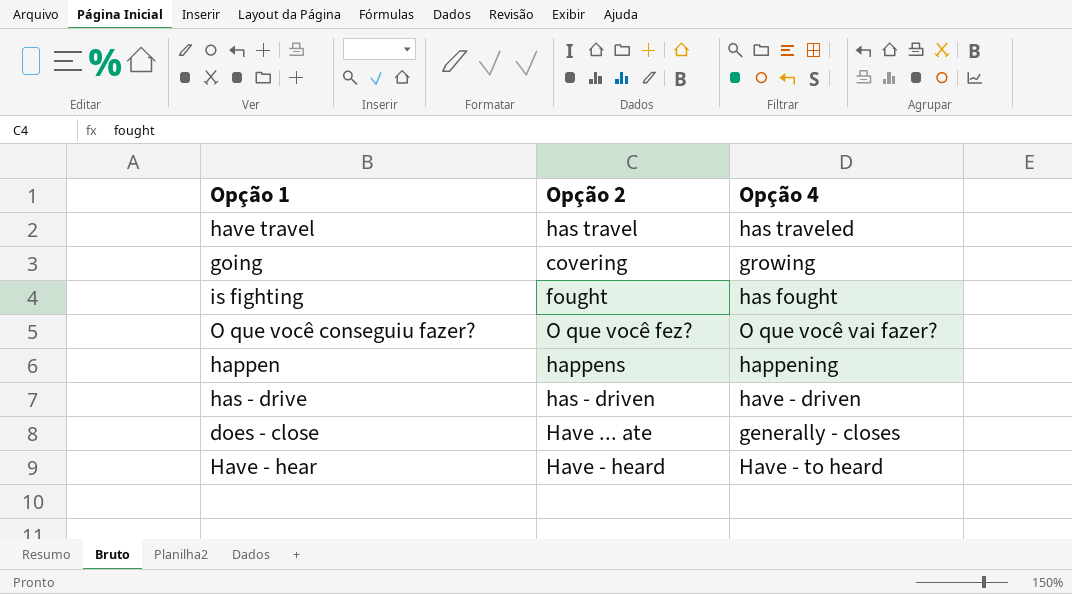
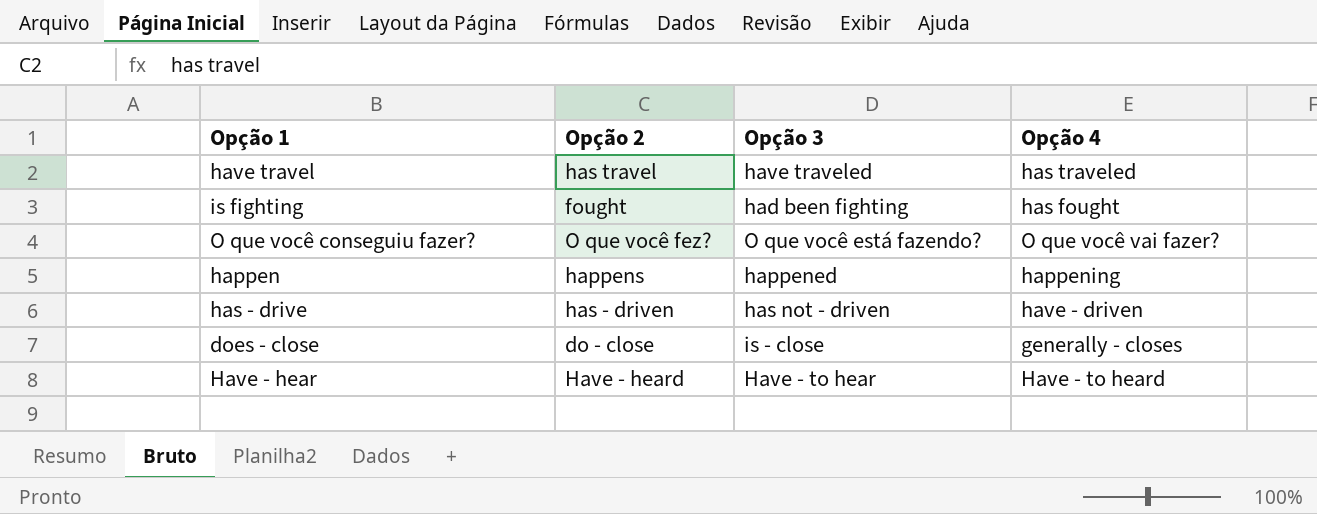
column Opção 3 | position: none -> 3
row going: covering | growing -> none
does - close | Opção 2: Have ... ate -> do - close

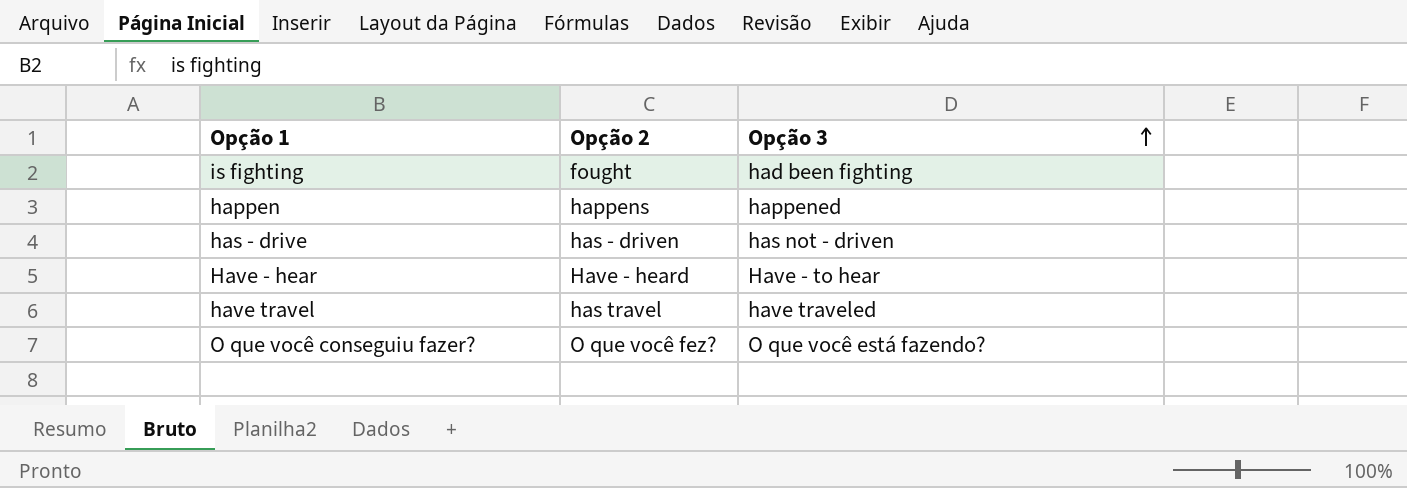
row order: none -> Opção 3 ascending
column Opção 4 | position: 4 -> none
row does - close: do - close | is - close | generally - closes -> none

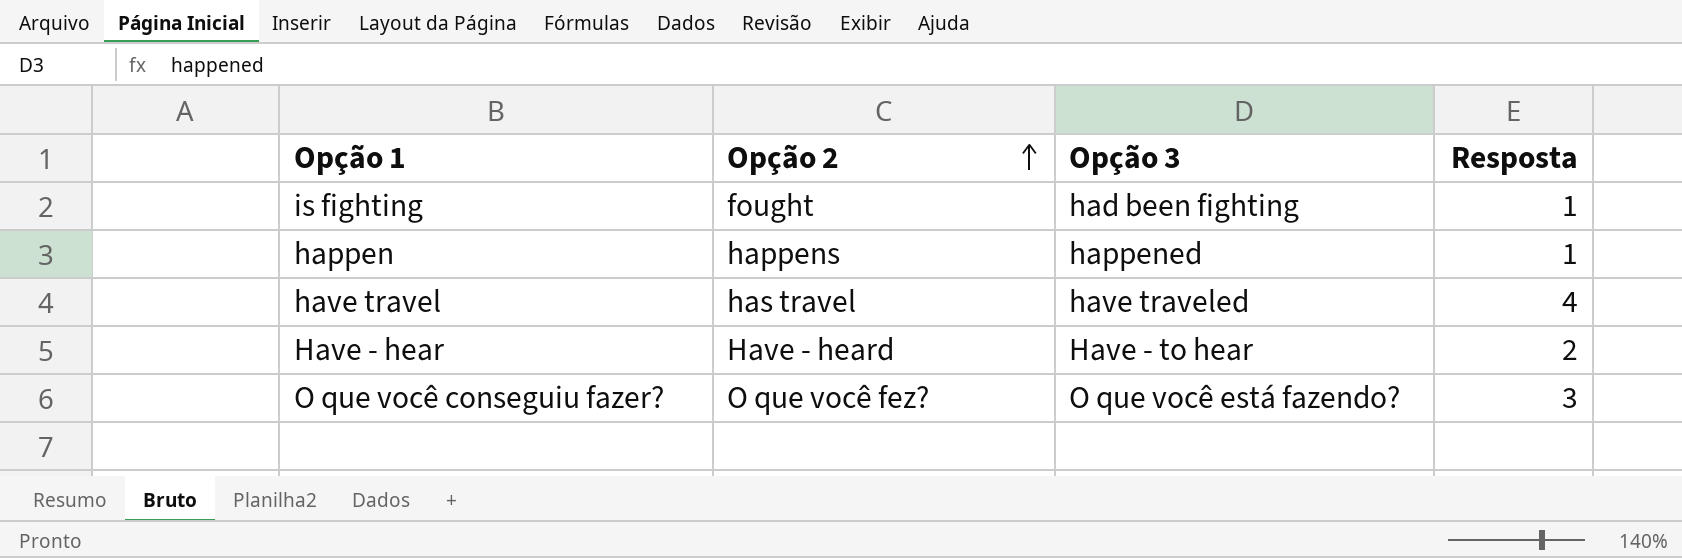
row order: Opção 3 ascending -> Opção 2 ascending
column Resposta | position: none -> 4
row has - drive: has - driven | has not - driven -> none

